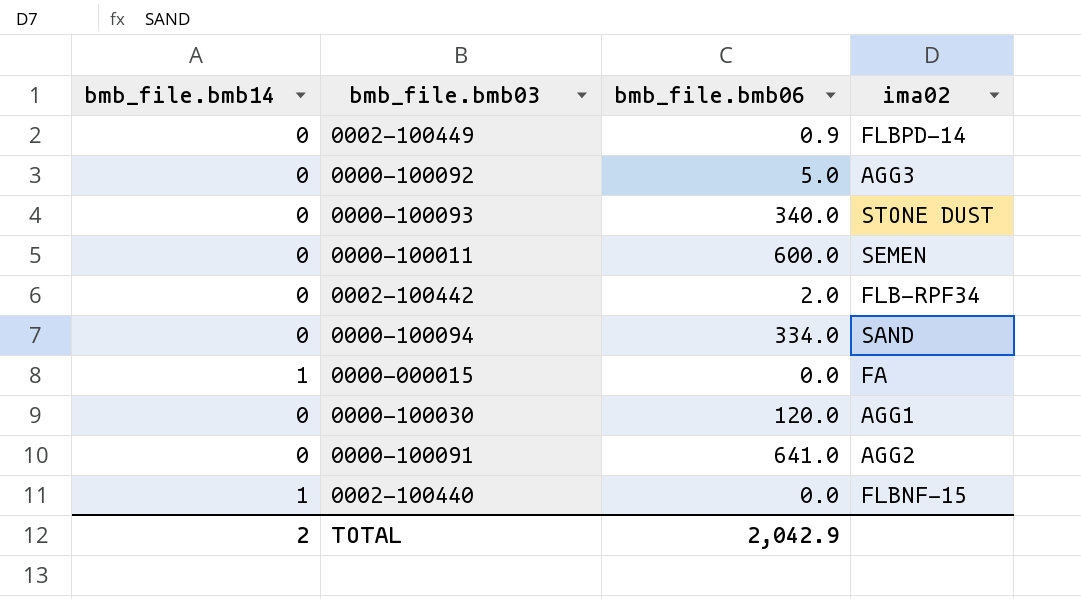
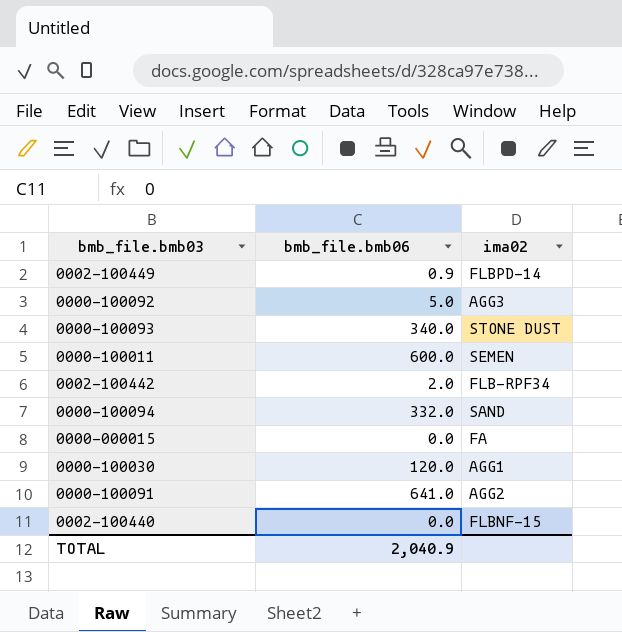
column bmb_file.bmb14 | position: 1 -> none
0000-100094 | bmb_file.bmb06: 334.0 -> 332.0
TOTAL | bmb_file.bmb06: 2,042.9 -> 2,040.9

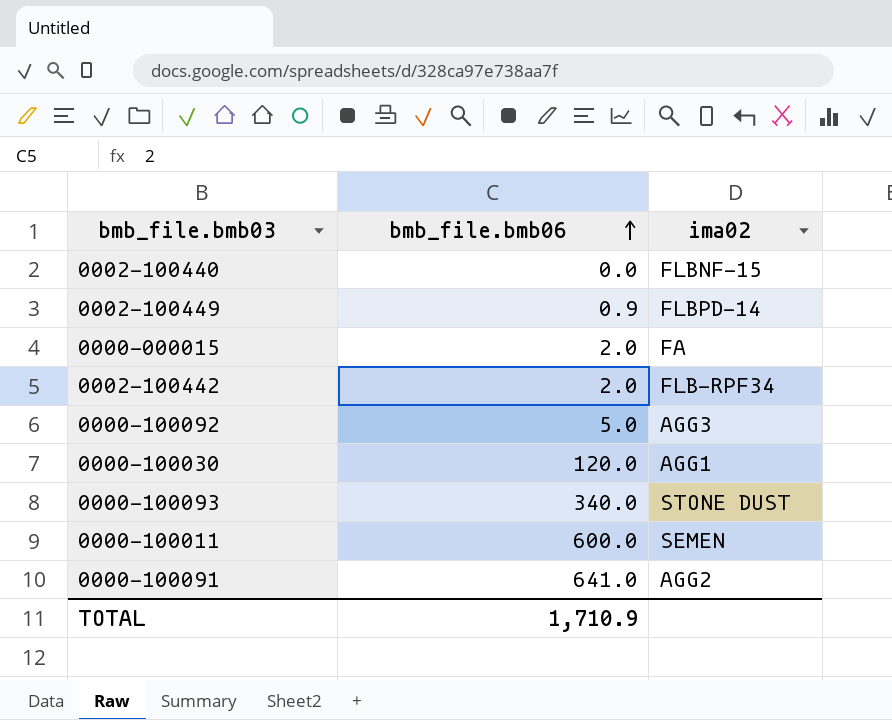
row order: none -> bmb_file.bmb06 ascending
row 0000-100094: 332.0 | SAND -> none
0000-000015 | bmb_file.bmb06: 0.0 -> 2.0
TOTAL | bmb_file.bmb06: 2,040.9 -> 1,710.9

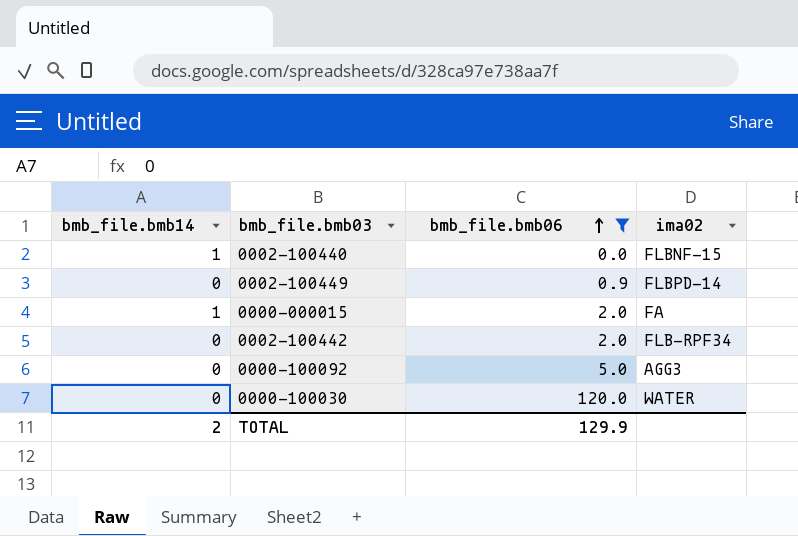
filter: none -> bmb_file.bmb06 <= 120.0
column bmb_file.bmb14 | position: none -> 1
0000-100030 | ima02: AGG1 -> WATER
TOTAL | bmb_file.bmb06: 1,710.9 -> 129.9

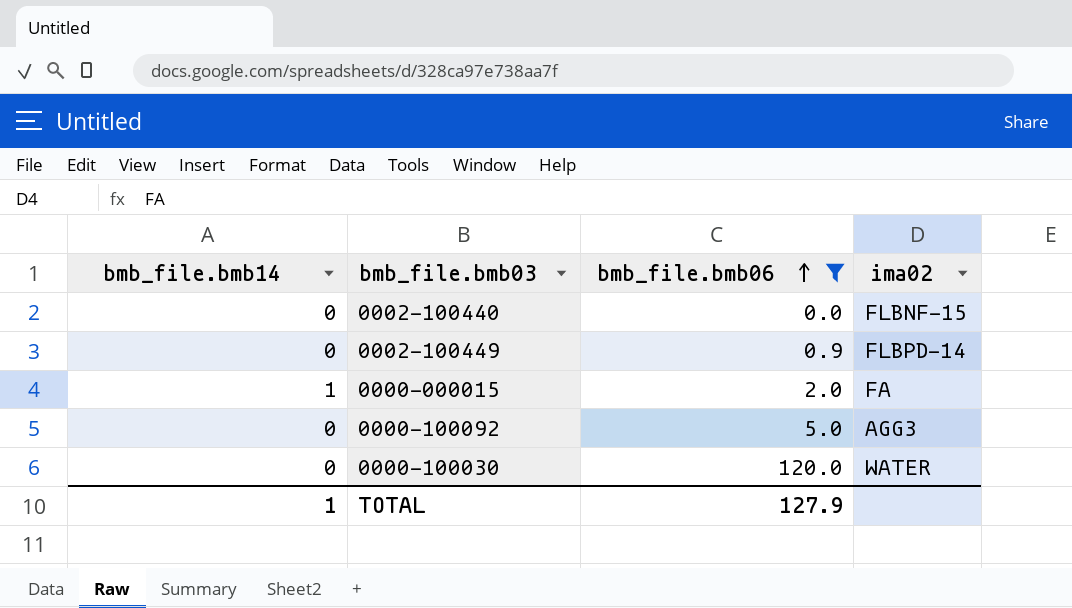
row 0002-100442: 0 | 2.0 | FLB-RPF34 -> none
0002-100440 | bmb_file.bmb14: 1 -> 0
TOTAL | bmb_file.bmb14: 2 -> 1
TOTAL | bmb_file.bmb06: 129.9 -> 127.9

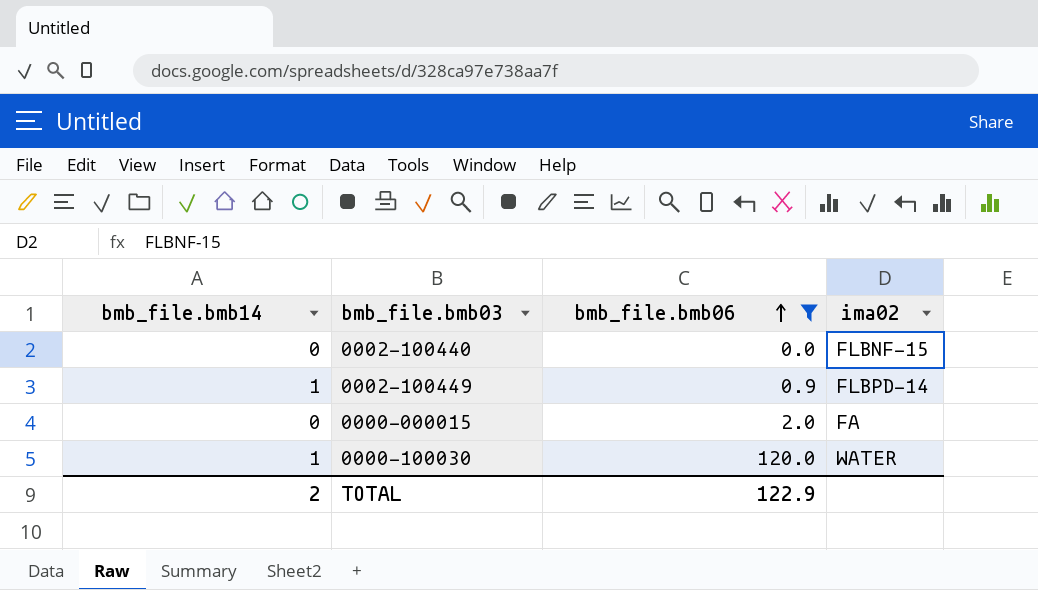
row 0000-100092: 0 | 5.0 | AGG3 -> none
0002-100449 | bmb_file.bmb14: 0 -> 1
0000-000015 | bmb_file.bmb14: 1 -> 0
0000-100030 | bmb_file.bmb14: 0 -> 1
TOTAL | bmb_file.bmb14: 1 -> 2
TOTAL | bmb_file.bmb06: 127.9 -> 122.9

